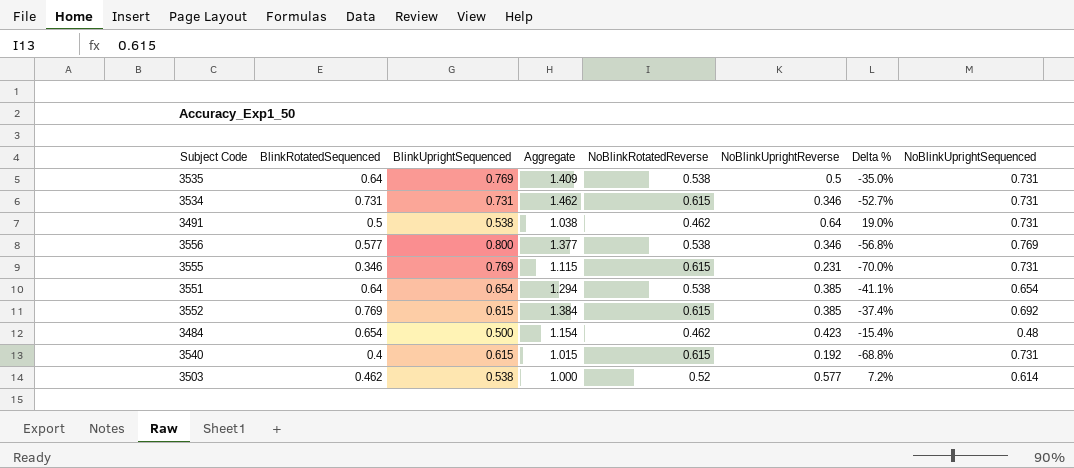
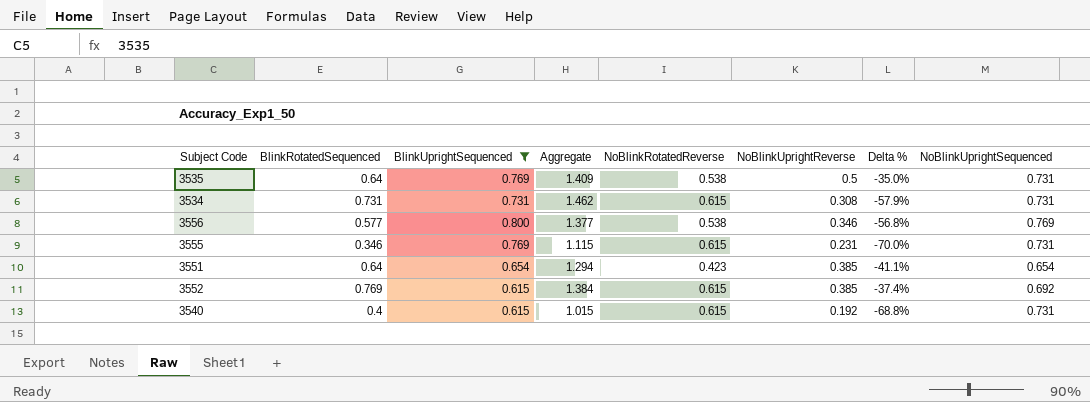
filter: none -> BlinkUprightSequenced >= 0.615
3534 | NoBlinkUprightReverse: 0.346 -> 0.308
3534 | Delta %: -52.7% -> -57.9%
3551 | NoBlinkRotatedReverse: 0.538 -> 0.423

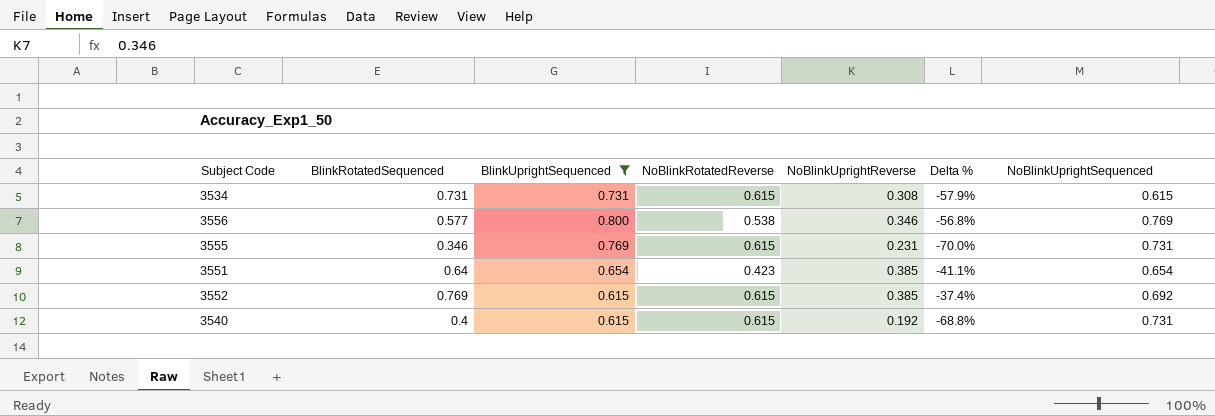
column Aggregate | formula: [BlinkRotatedSequenced] + [BlinkUprightSequenced] -> none
row 3535: 0.64 | 0.769 | 1.409 | 0.538 | 0.5 | -35.0% | 0.731 -> none
3534 | NoBlinkUprightSequenced: 0.731 -> 0.615

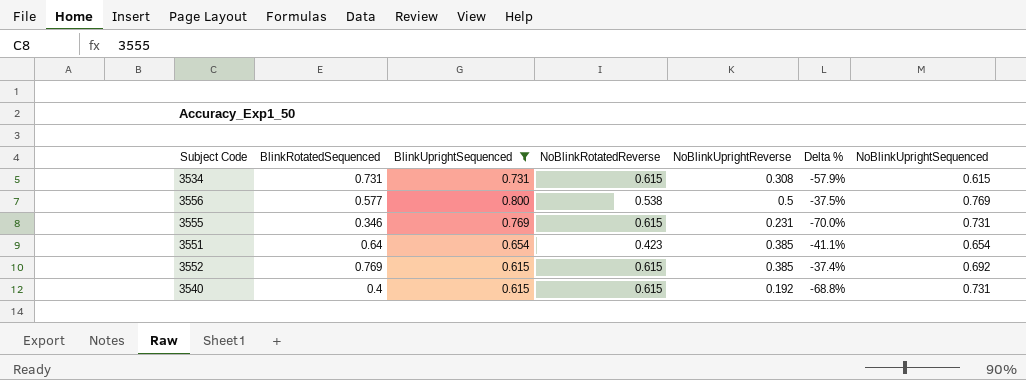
3556 | NoBlinkUprightReverse: 0.346 -> 0.5
3556 | Delta %: -56.8% -> -37.5%

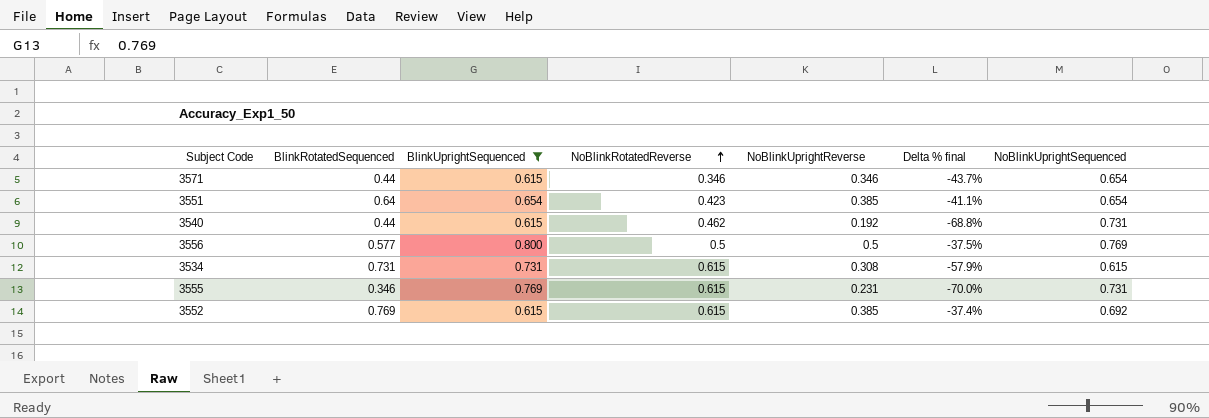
row order: none -> NoBlinkRotatedReverse ascending
column name: Delta % -> Delta % final
row 3571: none -> 0.44 | 0.615 | 0.346 | 0.346 | -43.7% | 0.654
3540 | BlinkRotatedSequenced: 0.4 -> 0.44
3540 | NoBlinkRotatedReverse: 0.615 -> 0.462
3556 | NoBlinkRotatedReverse: 0.538 -> 0.5

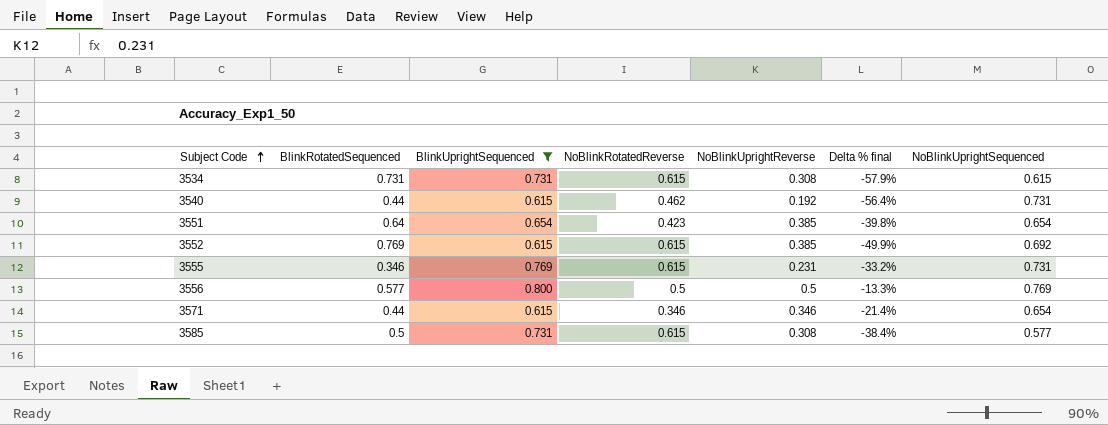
row order: NoBlinkRotatedReverse ascending -> Subject Code ascending
column Delta % final | formula: ([NoBlinkUprightReverse] - [BlinkUprightSequenced]) / [BlinkUprightSequenced] -> ([NoBlinkUprightReverse] - [BlinkRotatedSequenced]) / [BlinkRotatedSequenced]
row 3585: none -> 0.5 | 0.731 | 0.615 | 0.308 | -38.4% | 0.577

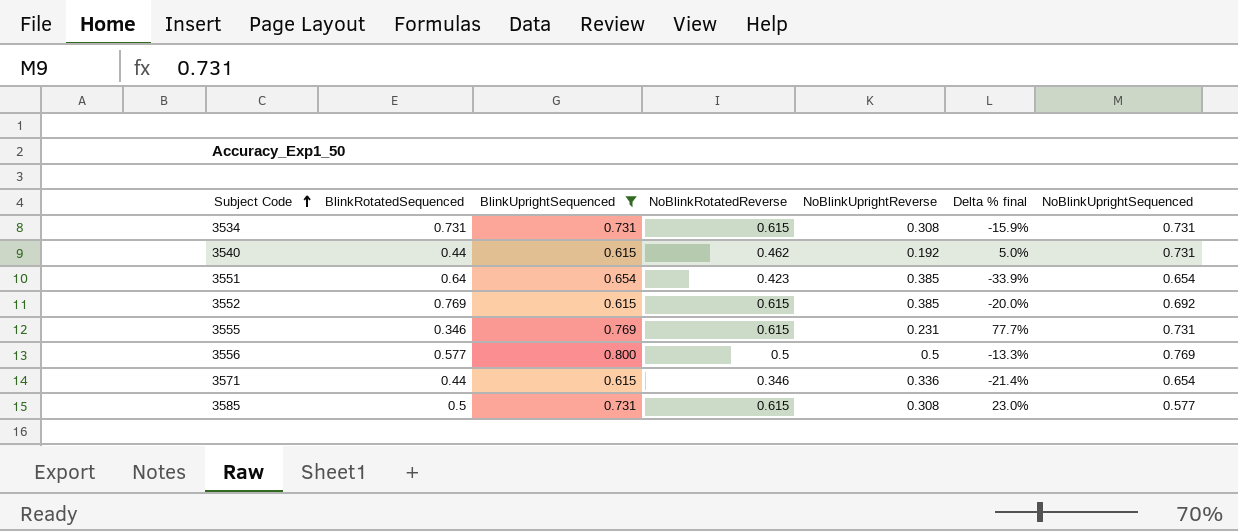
column Delta % final | formula: ([NoBlinkUprightReverse] - [BlinkRotatedSequenced]) / [BlinkRotatedSequenced] -> ([NoBlinkRotatedReverse] - [BlinkRotatedSequenced]) / [BlinkRotatedSequenced]
3534 | NoBlinkUprightSequenced: 0.615 -> 0.731
3571 | NoBlinkUprightReverse: 0.346 -> 0.336

